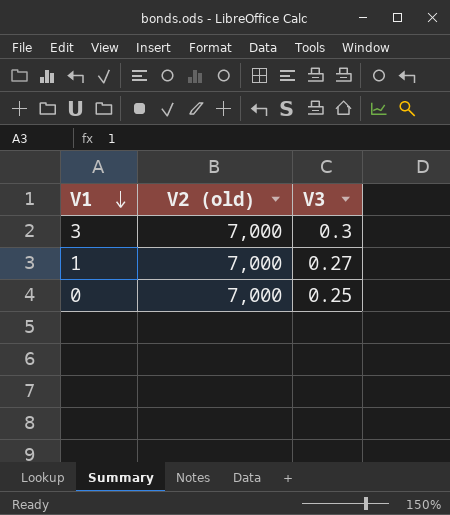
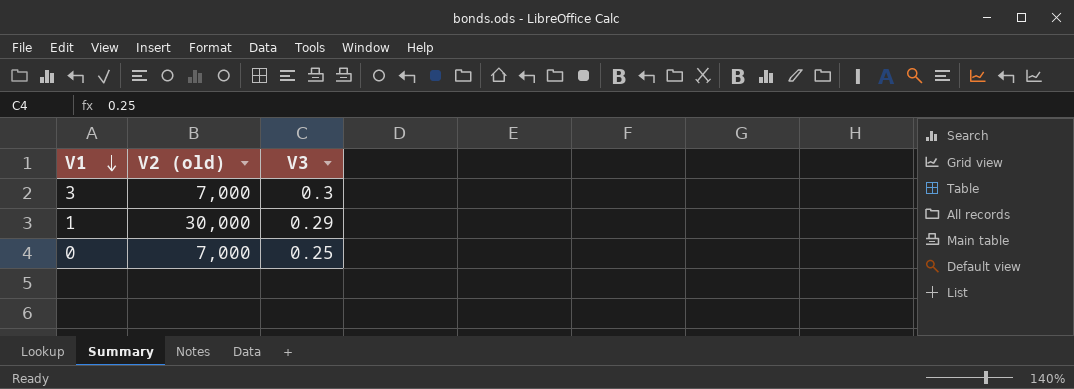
1 | V2 (old): 7,000 -> 30,000
1 | V3: 0.27 -> 0.29

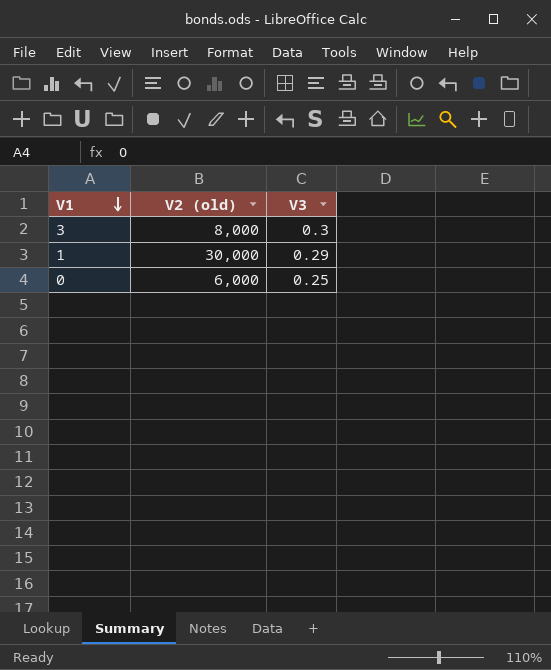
3 | V2 (old): 7,000 -> 8,000
0 | V2 (old): 7,000 -> 6,000

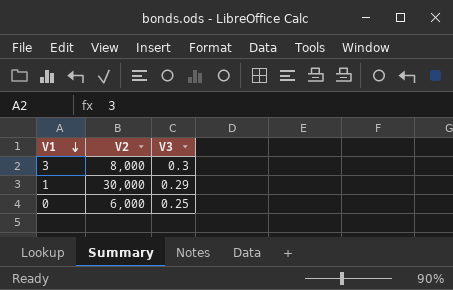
column name: V2 (old) -> V2

